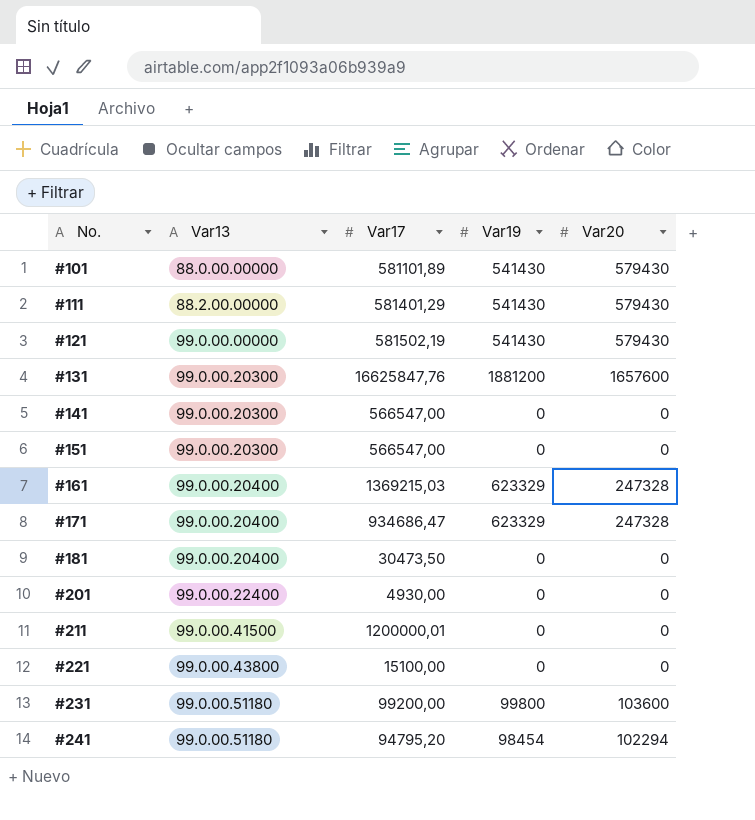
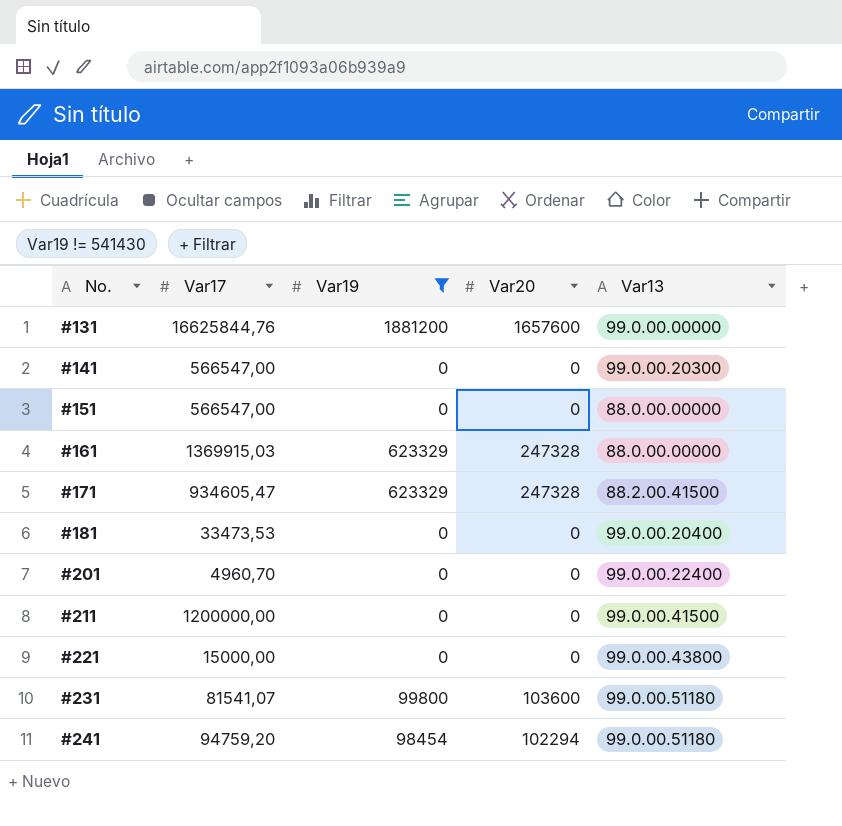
filter: none -> Var19 != 541430
column Var13 | position: 2 -> 5
#131 | Var17: 16625847,76 -> 16625844,76
#131 | Var13: 99.0.00.20300 -> 99.0.00.00000
#151 | Var13: 99.0.00.20300 -> 88.0.00.00000
#161 | Var17: 1369215,03 -> 1369915,03
#161 | Var13: 99.0.00.20400 -> 88.0.00.00000
#171 | Var17: 934686,47 -> 934605,47
#171 | Var13: 99.0.00.20400 -> 88.2.00.41500
#181 | Var17: 30473,50 -> 33473,53
#201 | Var17: 4930,00 -> 4960,70
#211 | Var17: 1200000,01 -> 1200000,00
#221 | Var17: 15100,00 -> 15000,00
#231 | Var17: 99200,00 -> 81541,07
#241 | Var17: 94795,20 -> 94759,20

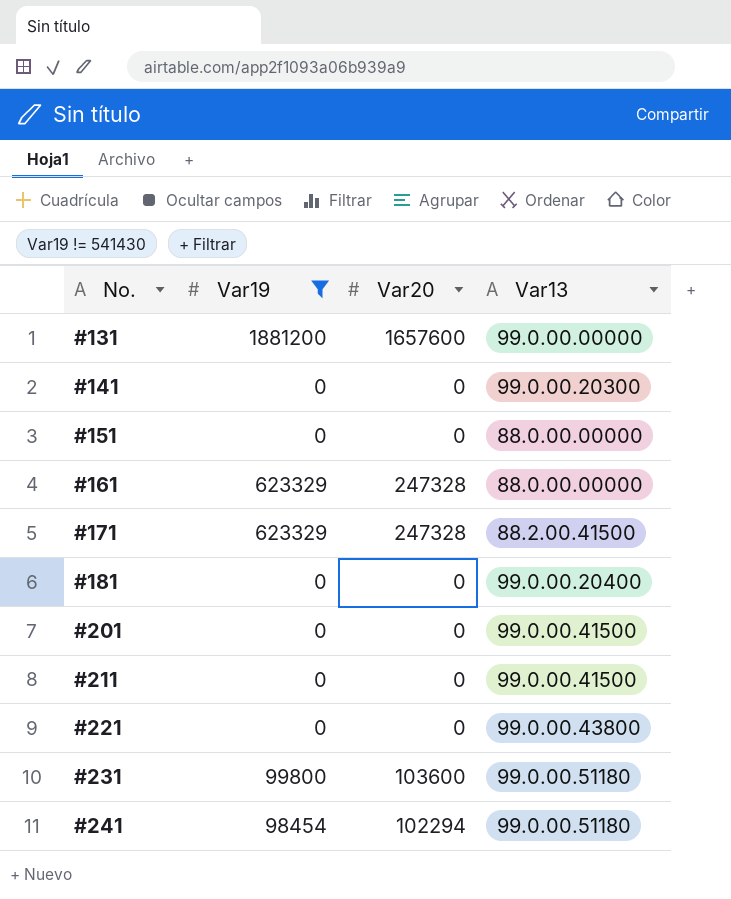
column Var17 | position: 2 -> none
#201 | Var13: 99.0.00.22400 -> 99.0.00.41500

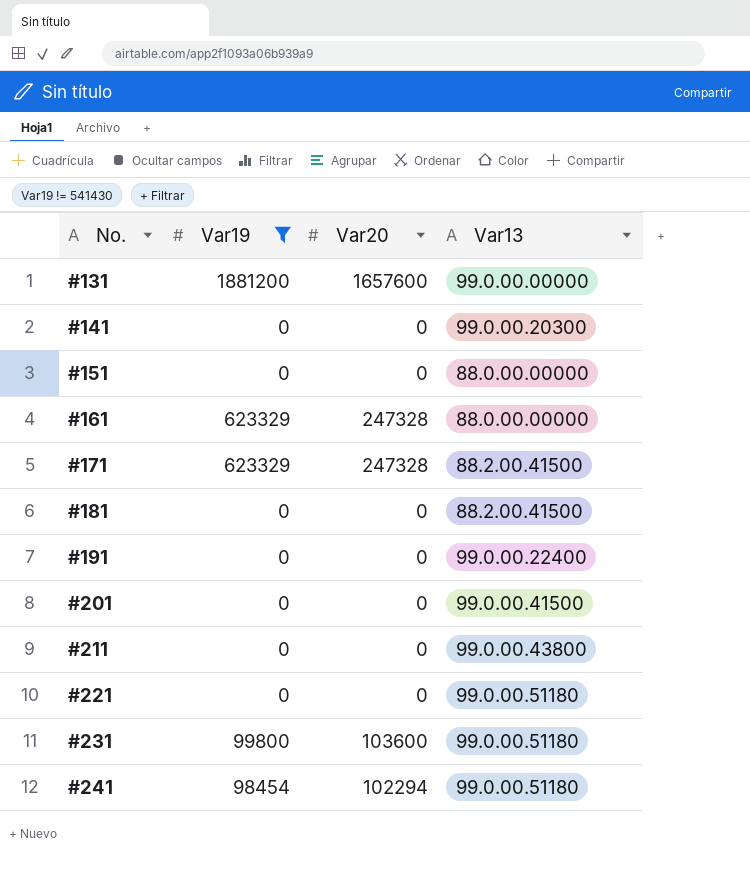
#181 | Var13: 99.0.00.20400 -> 88.2.00.41500
row #191: none -> 0 | 0 | 99.0.00.22400
#211 | Var13: 99.0.00.41500 -> 99.0.00.43800
#221 | Var13: 99.0.00.43800 -> 99.0.00.51180

